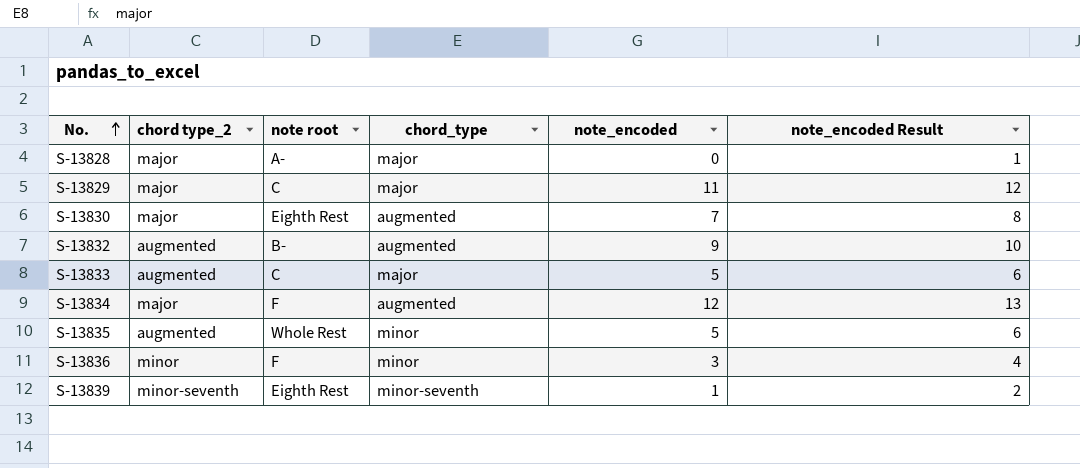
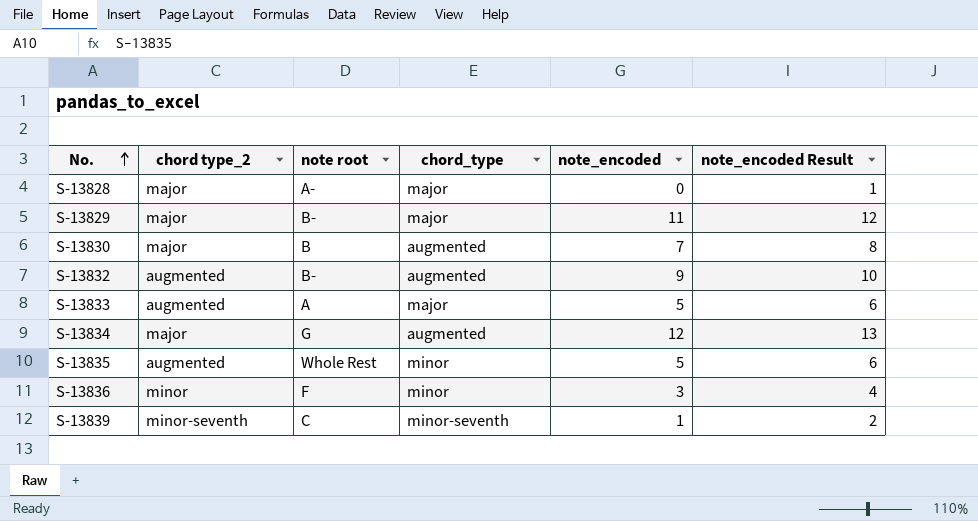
S-13829 | note root: C -> B-
S-13830 | note root: Eighth Rest -> B
S-13833 | note root: C -> A
S-13834 | note root: F -> G
S-13839 | note root: Eighth Rest -> C

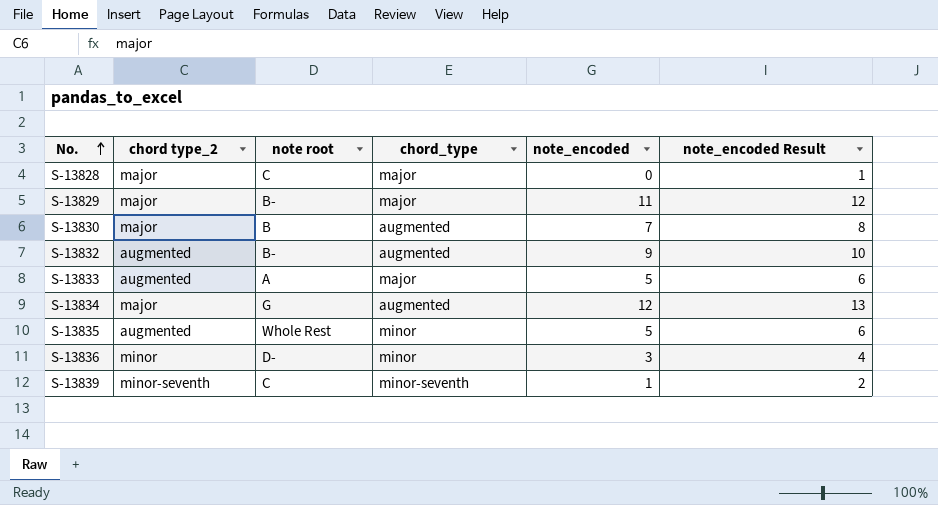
S-13828 | note root: A- -> C
S-13836 | note root: F -> D-

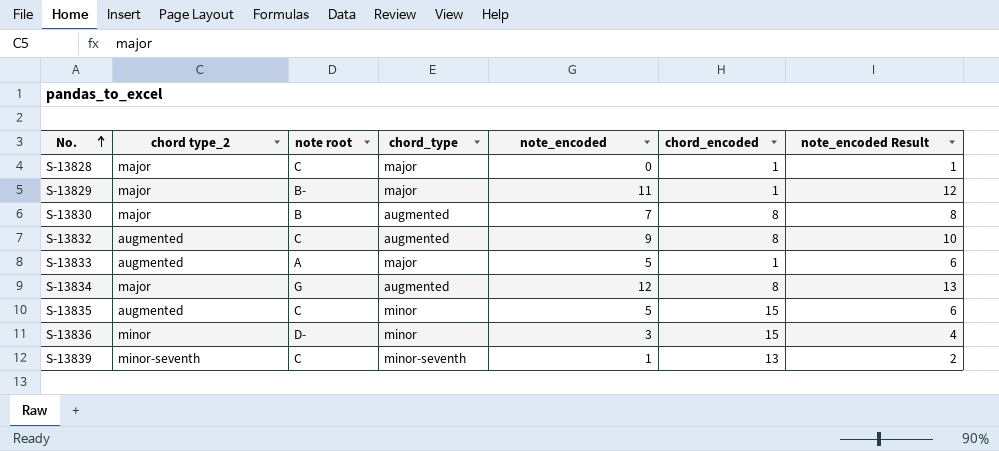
column chord_encoded | position: none -> 6
S-13832 | note root: B- -> C
S-13835 | note root: Whole Rest -> C

